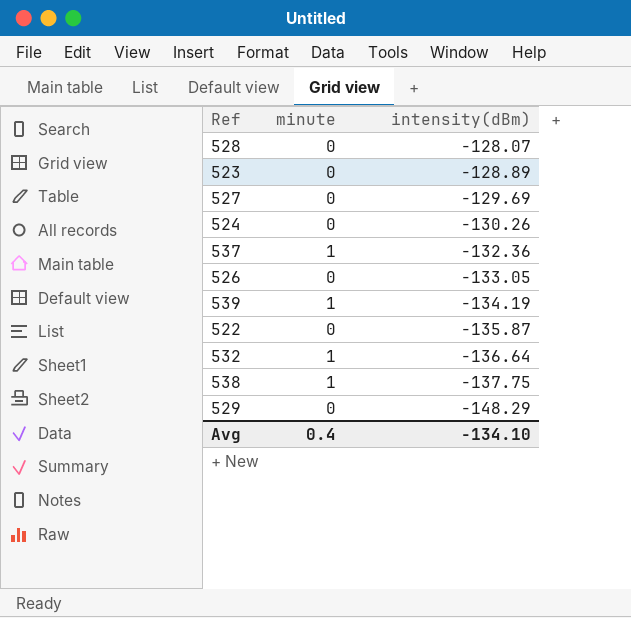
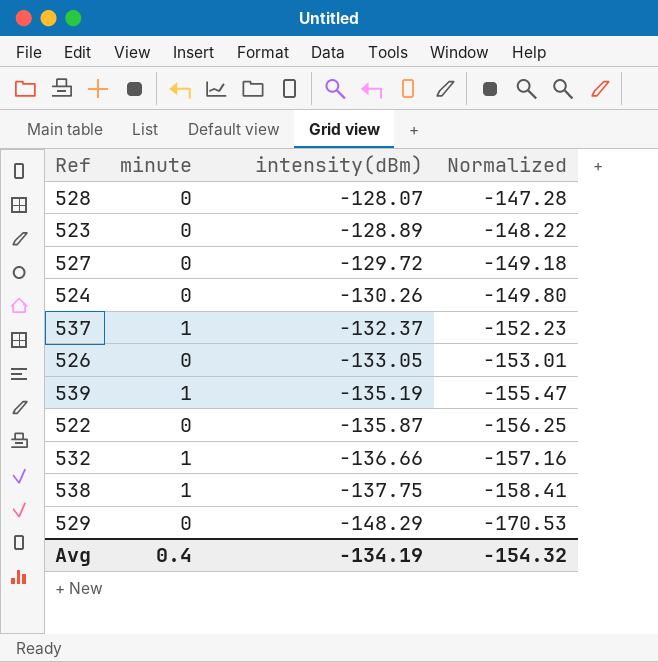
column Normalized | formula: none -> [intensity(dBm)] * 1.15
527 | intensity(dBm): -129.69 -> -129.72
537 | intensity(dBm): -132.36 -> -132.37
539 | intensity(dBm): -134.19 -> -135.19
532 | intensity(dBm): -136.64 -> -136.66
Avg | intensity(dBm): -134.10 -> -134.19

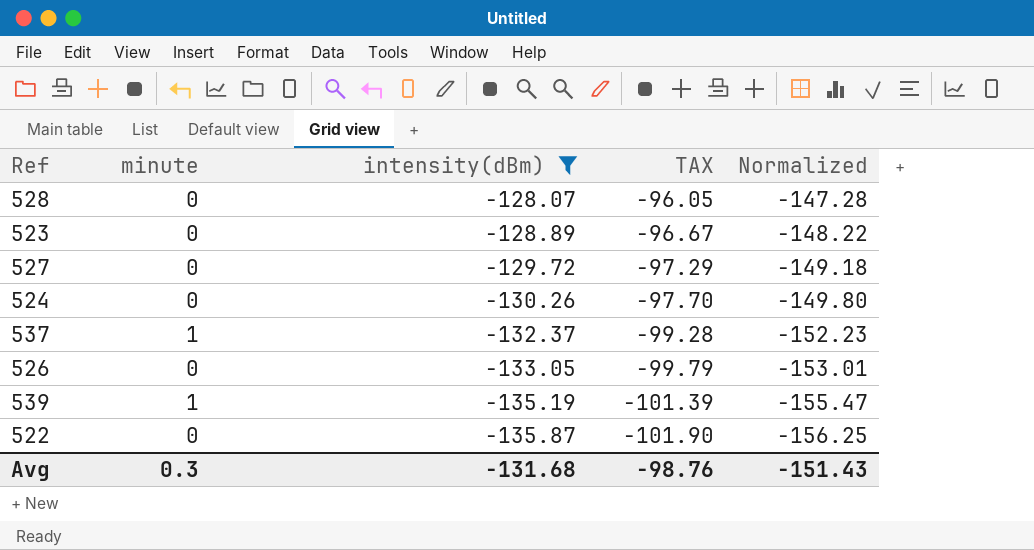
filter: none -> intensity(dBm) >= -135.87
column TAX | formula: none -> [intensity(dBm)] * 0.75
Avg | minute: 0.4 -> 0.3
Avg | intensity(dBm): -134.19 -> -131.68
Avg | Normalized: -154.32 -> -151.43

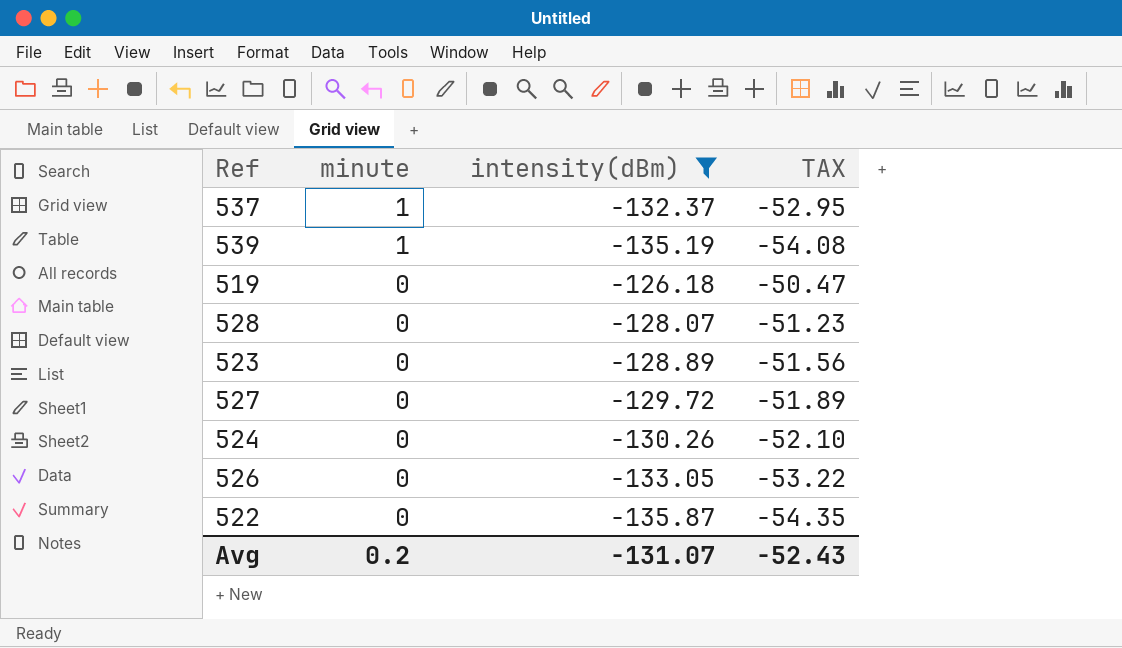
row order: intensity(dBm) descending -> minute descending
column Normalized | formula: [intensity(dBm)] * 1.15 -> none
column TAX | formula: [intensity(dBm)] * 0.75 -> [intensity(dBm)] * 0.4
row 519: none -> 0 | -126.18 | -50.47
Avg | minute: 0.3 -> 0.2
Avg | intensity(dBm): -131.68 -> -131.07
Avg | TAX: -98.76 -> -52.43

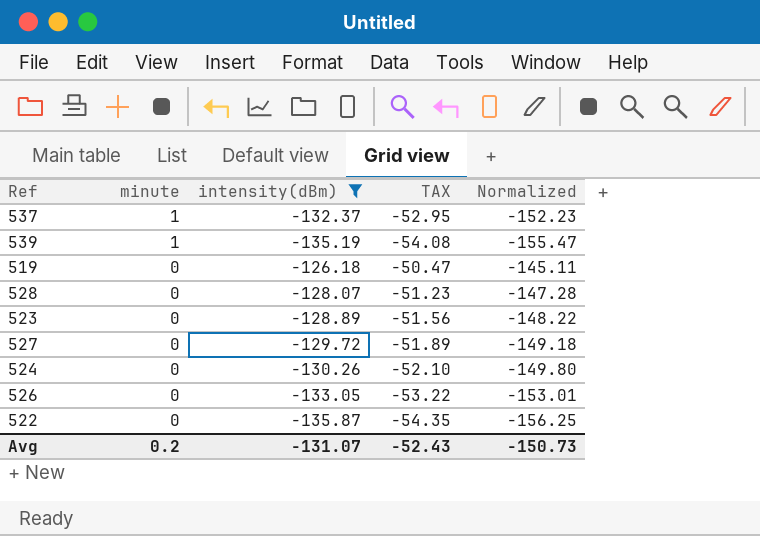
column Normalized | formula: none -> [intensity(dBm)] * 1.15

